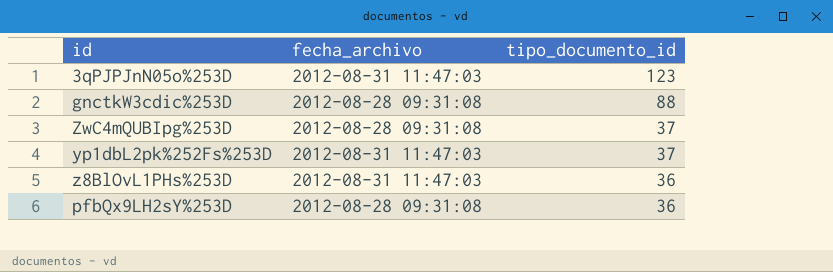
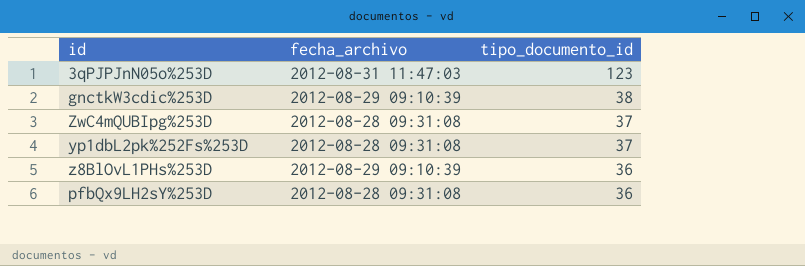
gnctkW3cdic%253D | fecha_archivo: 2012-08-28 09:31:08 -> 2012-08-29 09:10:39
gnctkW3cdic%253D | tipo_documento_id: 88 -> 38
yp1dbL2pk%252Fs%253D | fecha_archivo: 2012-08-31 11:47:03 -> 2012-08-28 09:31:08
z8BlOvL1PHs%253D | fecha_archivo: 2012-08-31 11:47:03 -> 2012-08-29 09:10:39

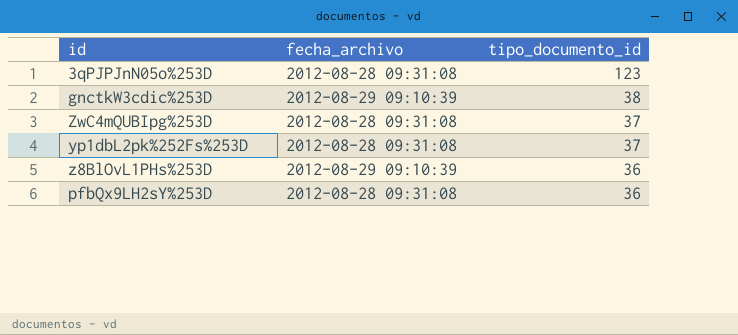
3qPJPJnN05o%253D | fecha_archivo: 2012-08-31 11:47:03 -> 2012-08-28 09:31:08

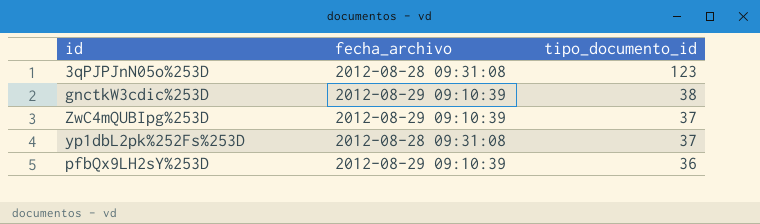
row z8BlOvL1PHs%253D: 2012-08-29 09:10:39 | 36 -> none
ZwC4mQUBIpg%253D | fecha_archivo: 2012-08-28 09:31:08 -> 2012-08-29 09:10:39
pfbQx9LH2sY%253D | fecha_archivo: 2012-08-28 09:31:08 -> 2012-08-29 09:10:39

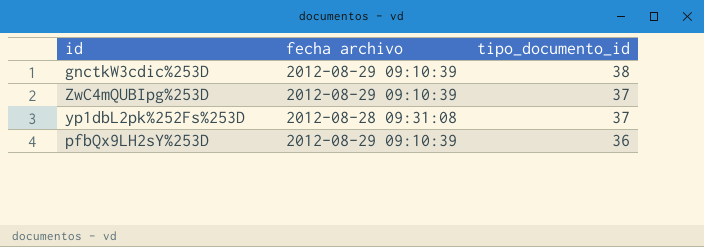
column name: fecha_archivo -> fecha archivo
row 3qPJPJnN05o%253D: 2012-08-28 09:31:08 | 123 -> none

